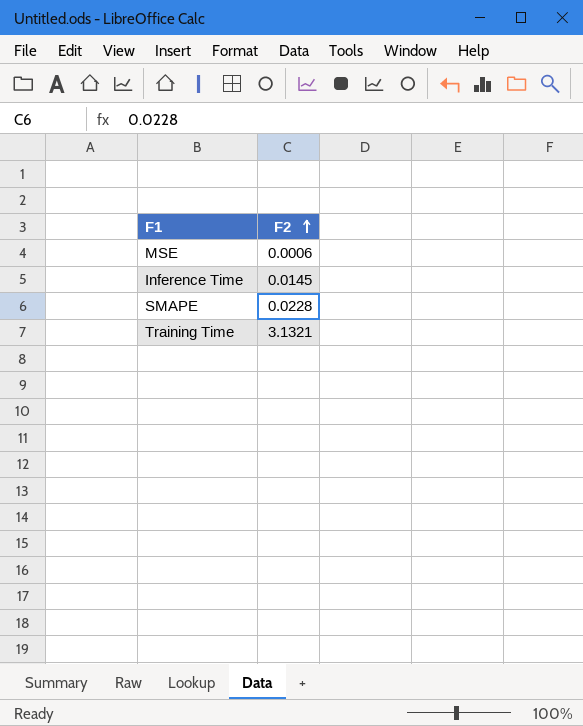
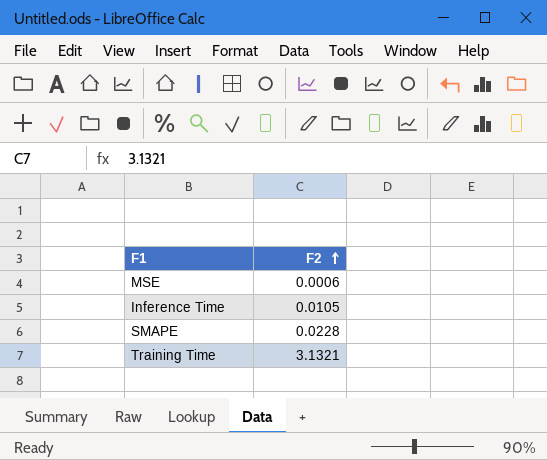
Inference Time | F2: 0.0145 -> 0.0105

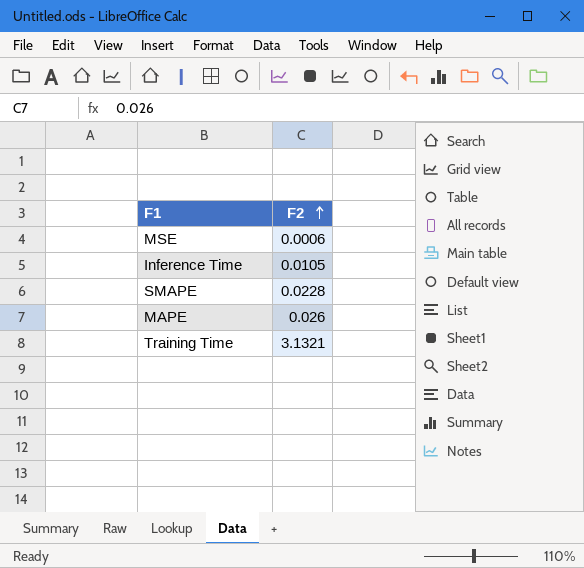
row MAPE: none -> 0.026

